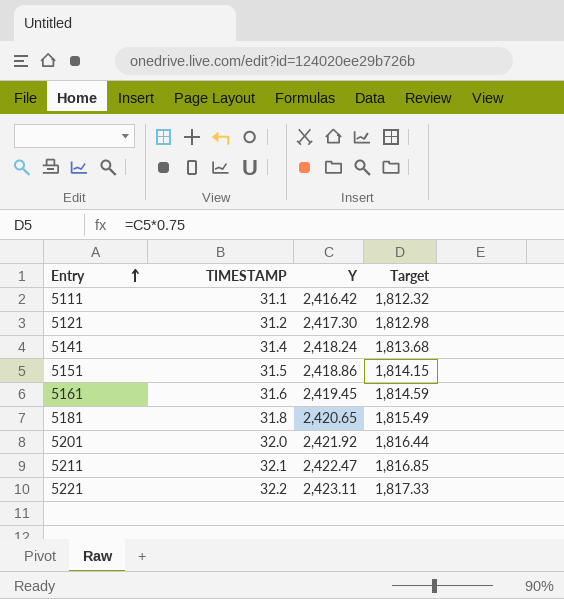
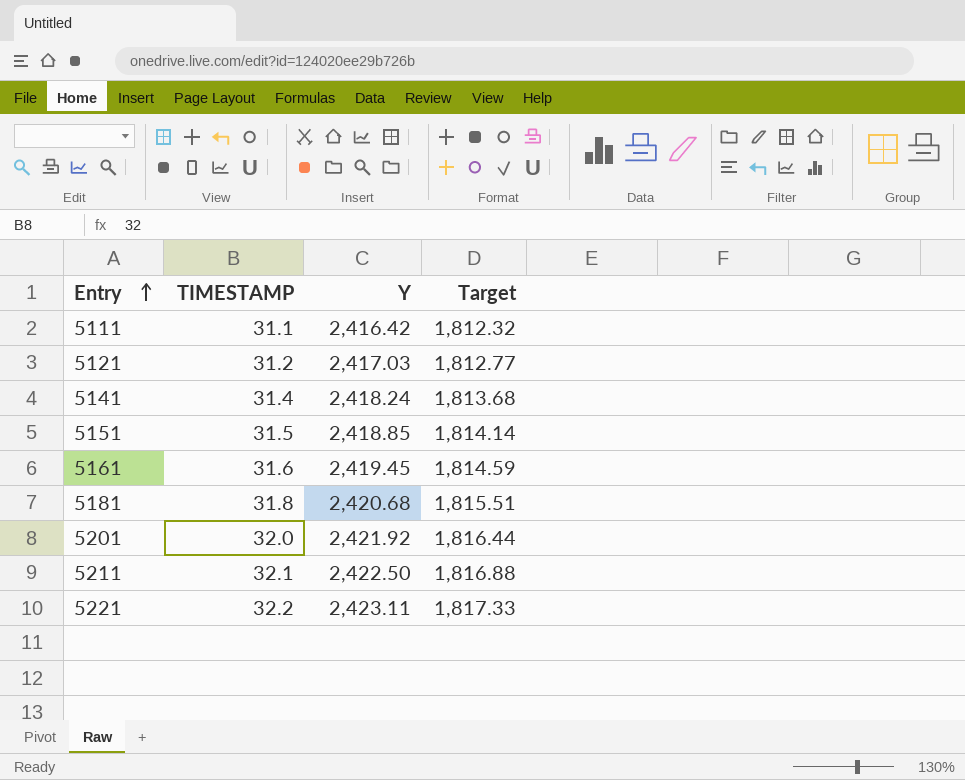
5121 | Y: 2,417.30 -> 2,417.03
5121 | Target: 1,812.98 -> 1,812.77
5151 | Y: 2,418.86 -> 2,418.85
5151 | Target: 1,814.15 -> 1,814.14
5181 | Y: 2,420.65 -> 2,420.68
5181 | Target: 1,815.49 -> 1,815.51
5211 | Y: 2,422.47 -> 2,422.50
5211 | Target: 1,816.85 -> 1,816.88

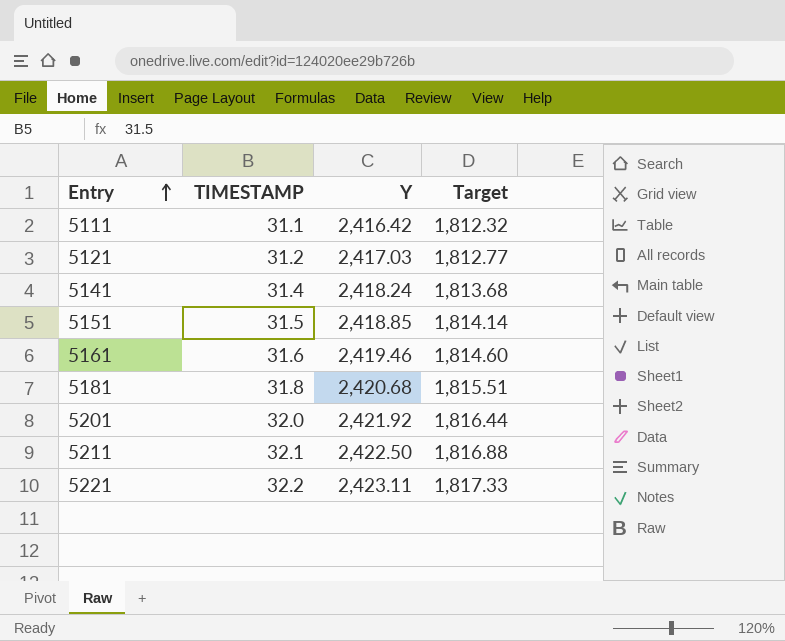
5161 | Y: 2,419.45 -> 2,419.46
5161 | Target: 1,814.59 -> 1,814.60

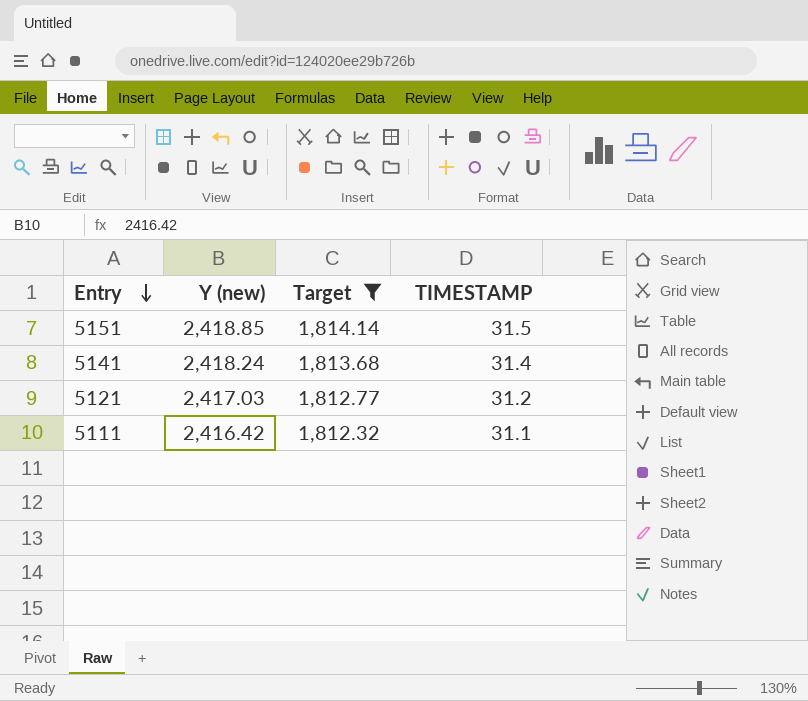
filter: none -> Target <= 1,814.14
row order: Entry ascending -> Entry descending
column name: Y -> Y (new)
column TIMESTAMP | position: 2 -> 4

